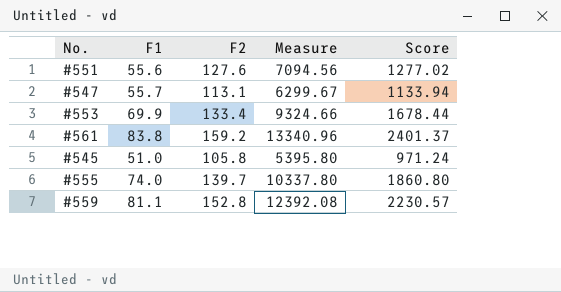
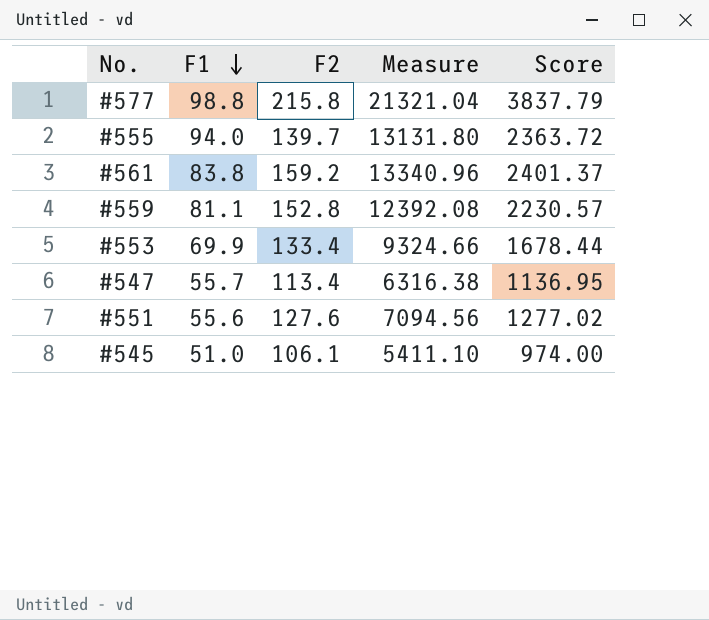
row order: none -> F1 descending
row #577: none -> 98.8 | 215.8 | 21321.04 | 3837.79
#555 | F1: 74.0 -> 94.0
#555 | Measure: 10337.80 -> 13131.80
#555 | Score: 1860.80 -> 2363.72
#547 | F2: 113.1 -> 113.4
#547 | Measure: 6299.67 -> 6316.38
#547 | Score: 1133.94 -> 1136.95
#545 | F2: 105.8 -> 106.1
#545 | Measure: 5395.80 -> 5411.10
#545 | Score: 971.24 -> 974.00

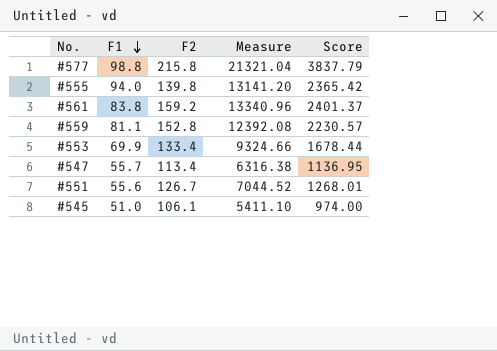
#555 | F2: 139.7 -> 139.8
#555 | Measure: 13131.80 -> 13141.20
#555 | Score: 2363.72 -> 2365.42
#551 | F2: 127.6 -> 126.7
#551 | Measure: 7094.56 -> 7044.52
#551 | Score: 1277.02 -> 1268.01

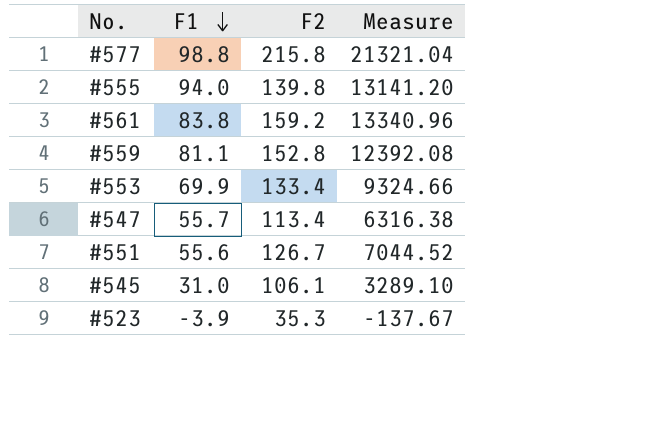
column Score | formula: [Measure] * 0.18 -> none
#545 | F1: 51.0 -> 31.0
#545 | Measure: 5411.10 -> 3289.10
row #523: none -> -3.9 | 35.3 | -137.67

